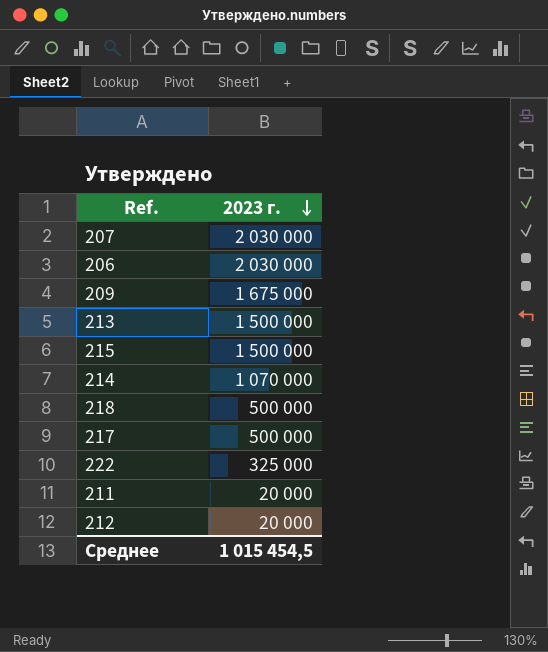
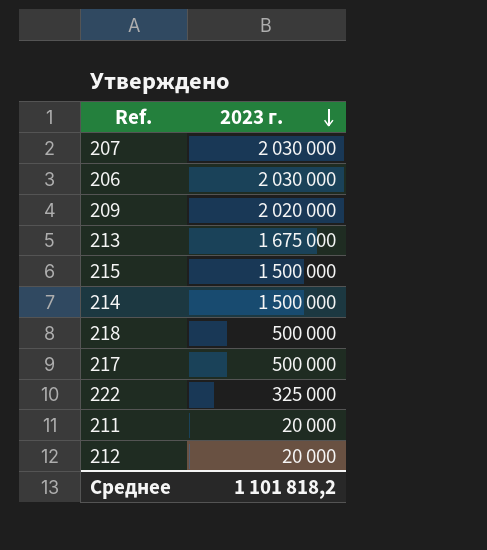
209 | 2023 г.: 1 675 000 -> 2 020 000
213 | 2023 г.: 1 500 000 -> 1 675 000
214 | 2023 г.: 1 070 000 -> 1 500 000
Среднее | 2023 г.: 1 015 454,5 -> 1 101 818,2

